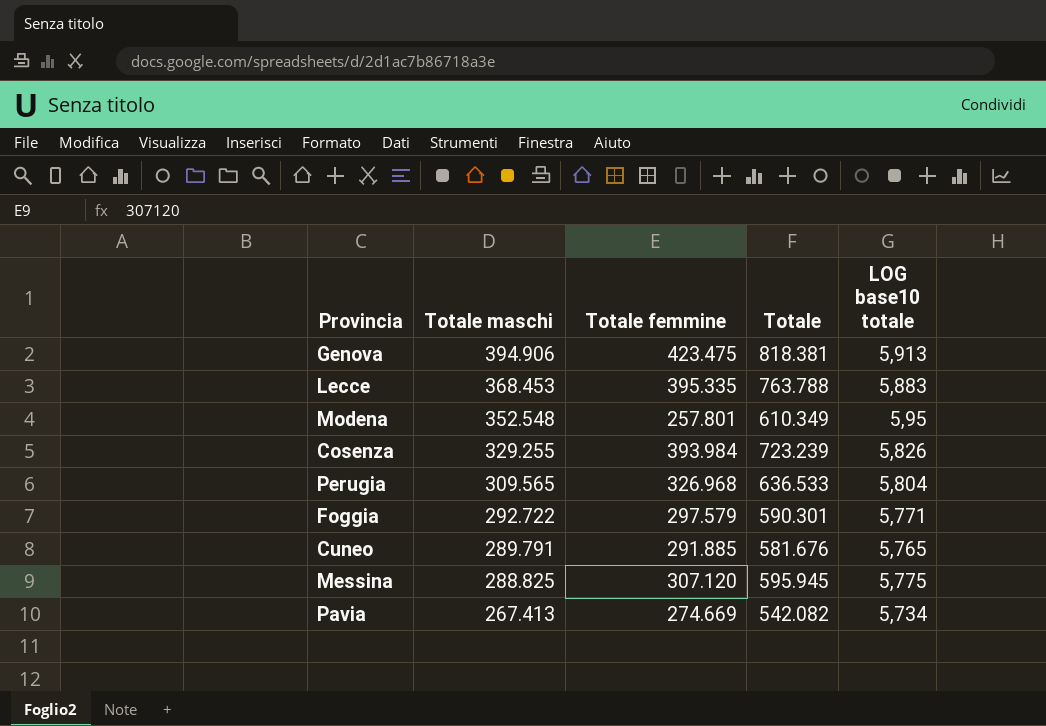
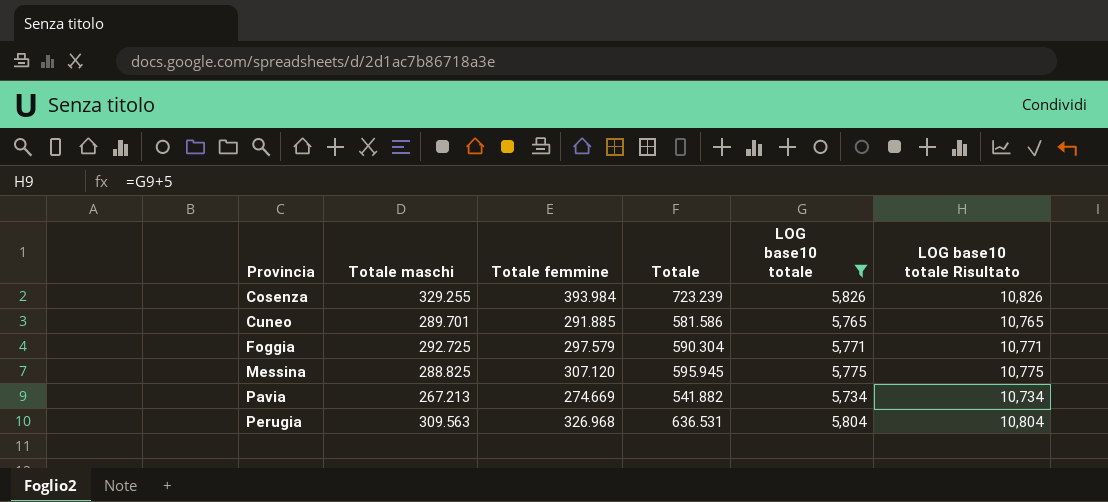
filter: none -> LOG base10 totale <= 5,826
row order: Totale maschi descending -> Provincia ascending
column LOG base10 totale Risultato | formula: none -> [LOG base10 totale] + 5
Cuneo | Totale maschi: 289.791 -> 289.701
Cuneo | Totale: 581.676 -> 581.586
Foggia | Totale maschi: 292.722 -> 292.725
Foggia | Totale: 590.301 -> 590.304
Pavia | Totale maschi: 267.413 -> 267.213
Pavia | Totale: 542.082 -> 541.882
Perugia | Totale maschi: 309.565 -> 309.563
Perugia | Totale: 636.533 -> 636.531

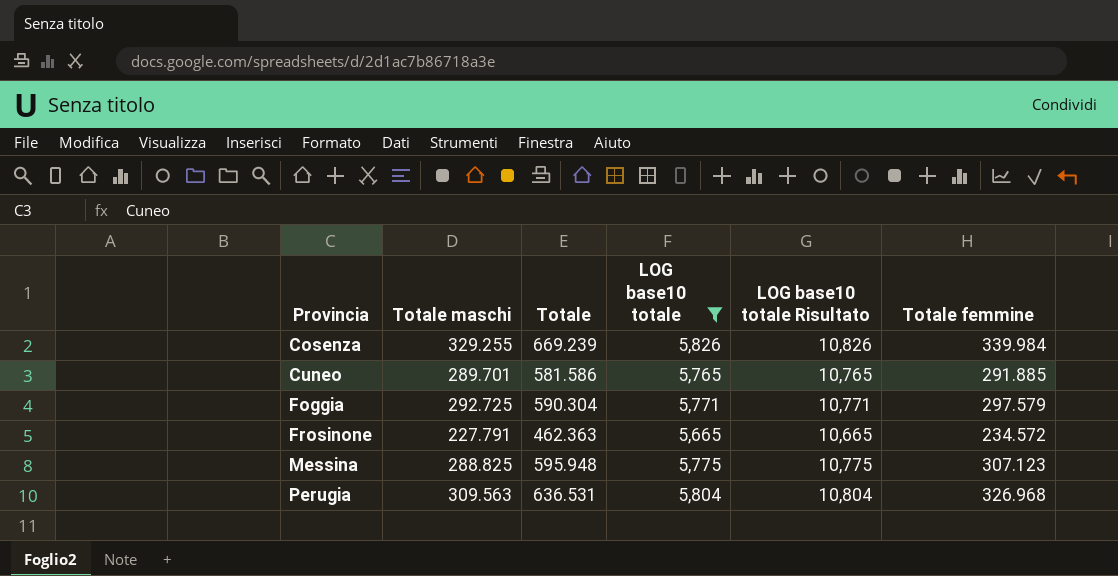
column Totale femmine | position: 3 -> 6
row Pavia: 267.213 | 274.669 | 541.882 | 5,734 | 10,734 -> none
Cosenza | Totale: 723.239 -> 669.239
Cosenza | Totale femmine: 393.984 -> 339.984
row Frosinone: none -> 227.791 | 462.363 | 5,665 | 10,665 | 234.572
Messina | Totale: 595.945 -> 595.948
Messina | Totale femmine: 307.120 -> 307.123

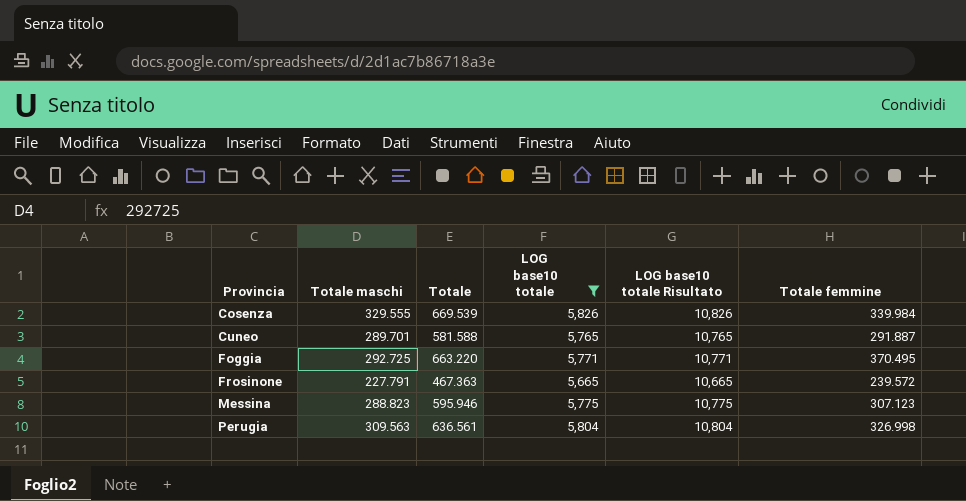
Cosenza | Totale maschi: 329.255 -> 329.555
Cosenza | Totale: 669.239 -> 669.539
Cuneo | Totale: 581.586 -> 581.588
Cuneo | Totale femmine: 291.885 -> 291.887
Foggia | Totale: 590.304 -> 663.220
Foggia | Totale femmine: 297.579 -> 370.495
Frosinone | Totale: 462.363 -> 467.363
Frosinone | Totale femmine: 234.572 -> 239.572
Messina | Totale maschi: 288.825 -> 288.823
Messina | Totale: 595.948 -> 595.946
Perugia | Totale: 636.531 -> 636.561
Perugia | Totale femmine: 326.968 -> 326.998

